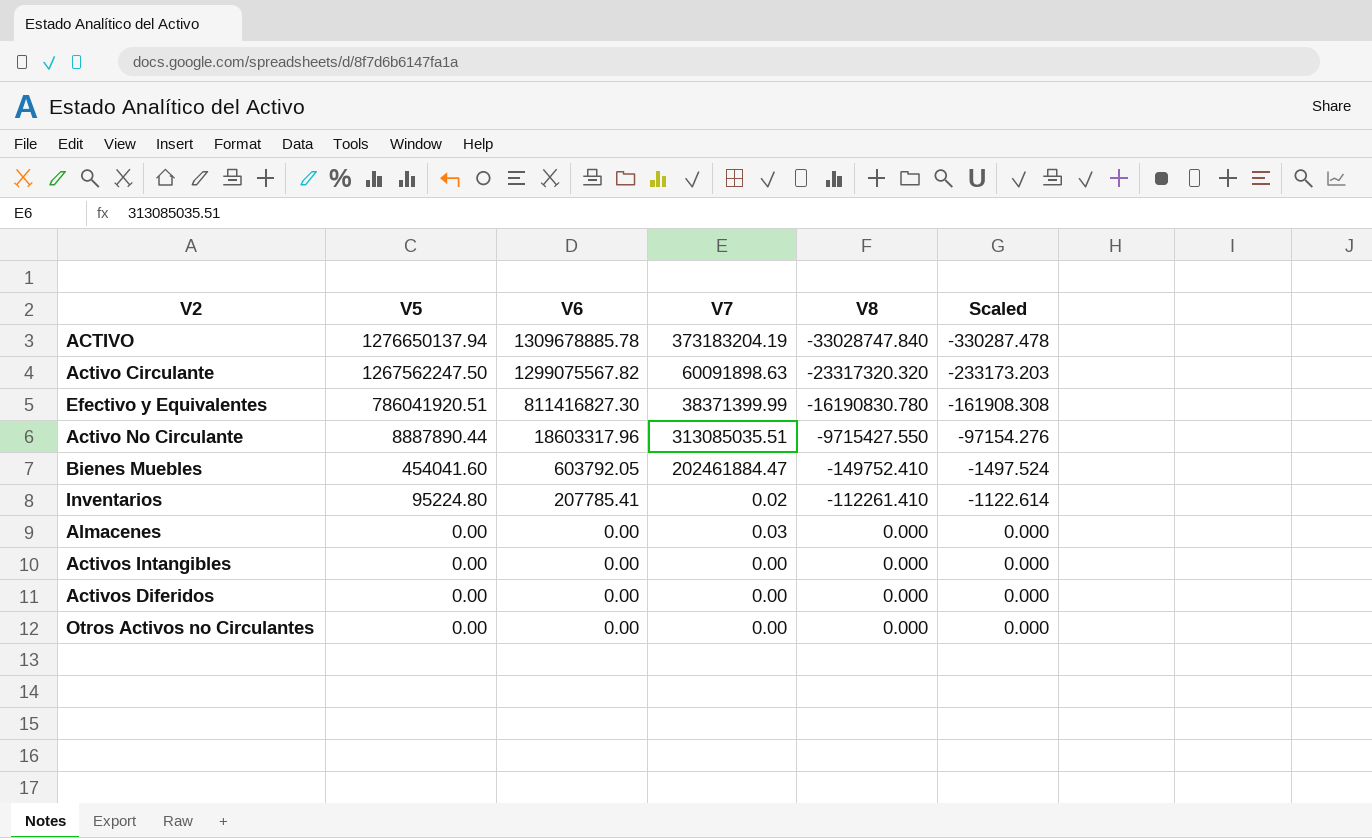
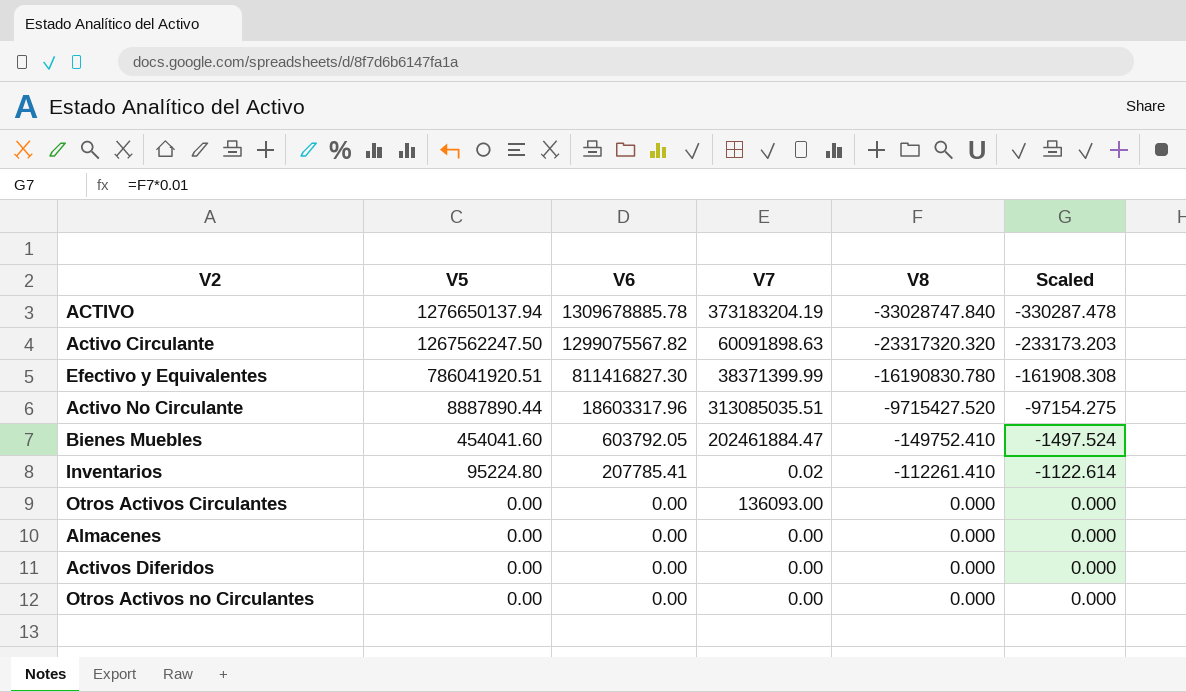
row Activos Intangibles: 0.00 | 0.00 | 0.00 | 0.000 | 0.000 -> none
Activo No Circulante | V8: -9715427.550 -> -9715427.520
Activo No Circulante | Scaled: -97154.276 -> -97154.275
row Otros Activos Circulantes: none -> 0.00 | 0.00 | 136093.00 | 0.000 | 0.000
Almacenes | V7: 0.03 -> 0.00

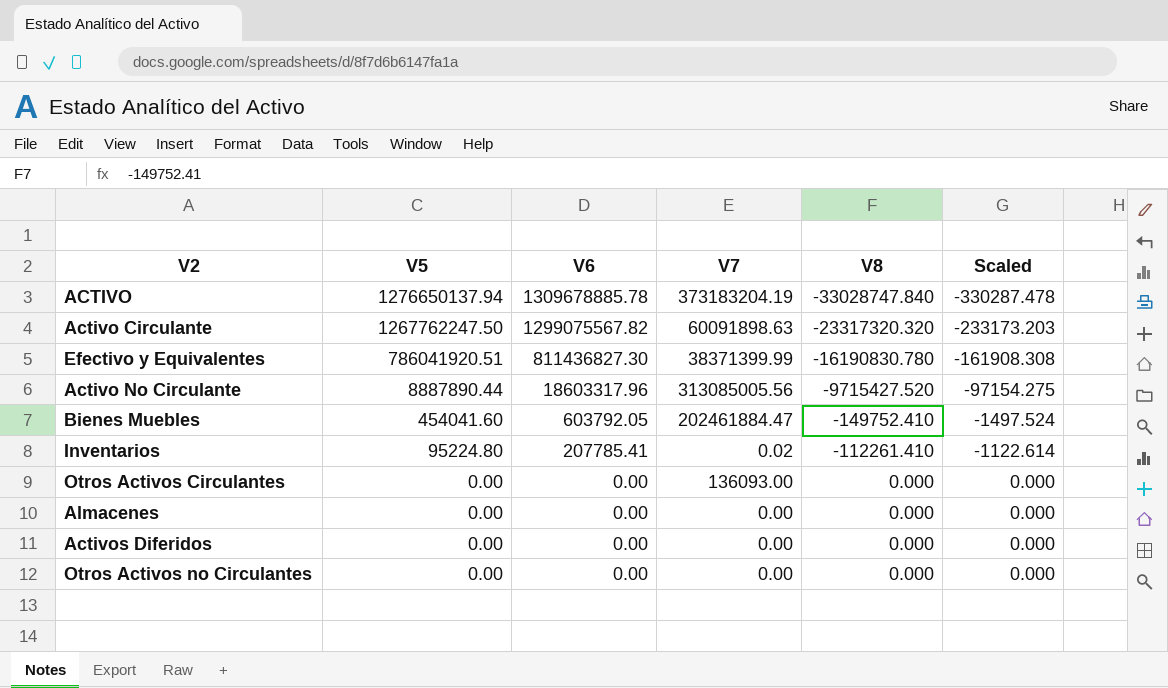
Activo Circulante | V5: 1267562247.50 -> 1267762247.50
Efectivo y Equivalentes | V6: 811416827.30 -> 811436827.30
Activo No Circulante | V7: 313085035.51 -> 313085005.56

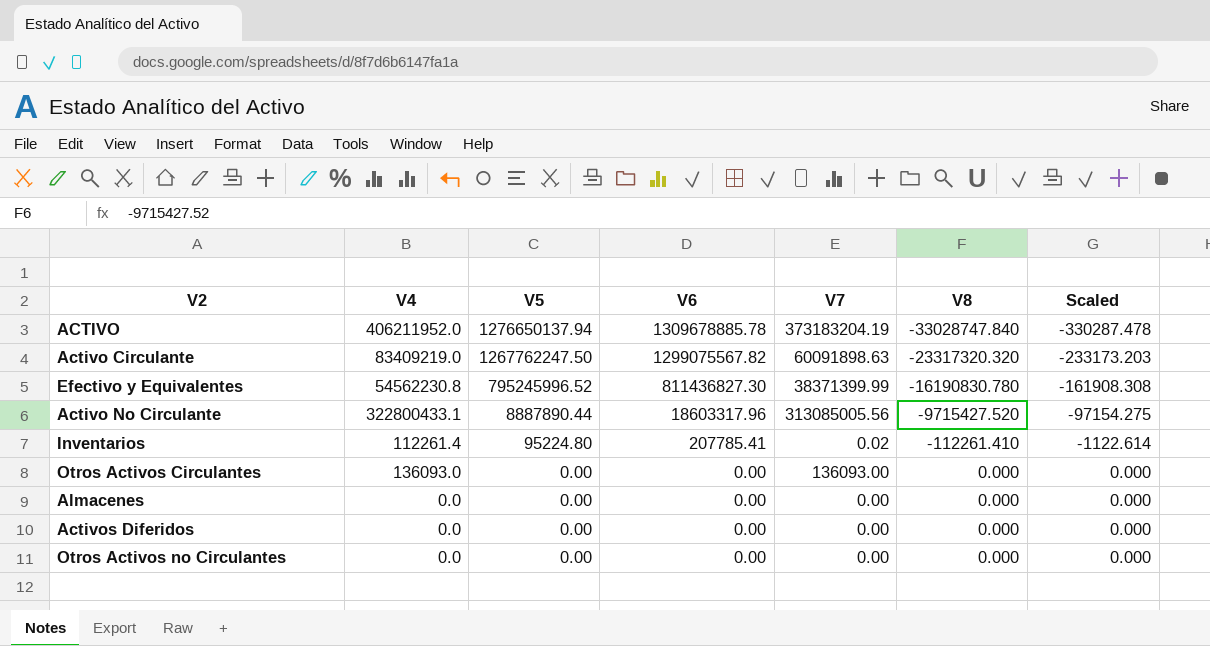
column V4 | formula: none -> [V7] - [V8]
row Bienes Muebles: 454041.60 | 603792.05 | 202461884.47 | -149752.410 | -1497.524 -> none
Efectivo y Equivalentes | V5: 786041920.51 -> 795245996.52

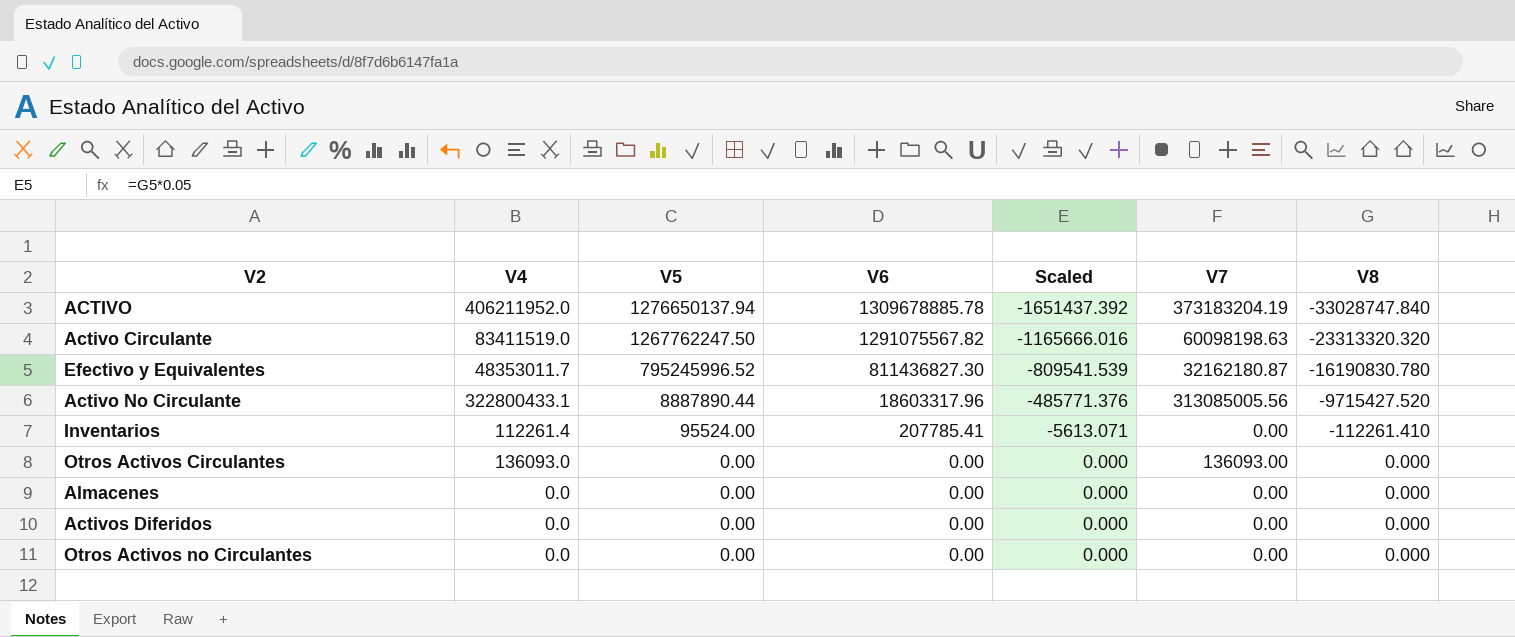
column Scaled | formula: [V8] * 0.01 -> [V8] * 0.05
column Scaled | position: 7 -> 5
Activo Circulante | V4: 83409219.0 -> 83411519.0
Activo Circulante | V6: 1299075567.82 -> 1291075567.82
Activo Circulante | V7: 60091898.63 -> 60098198.63
Activo Circulante | V8: -23317320.320 -> -23313320.320
Efectivo y Equivalentes | V4: 54562230.8 -> 48353011.7
Efectivo y Equivalentes | V7: 38371399.99 -> 32162180.87
Inventarios | V5: 95224.80 -> 95524.00
Inventarios | V7: 0.02 -> 0.00

